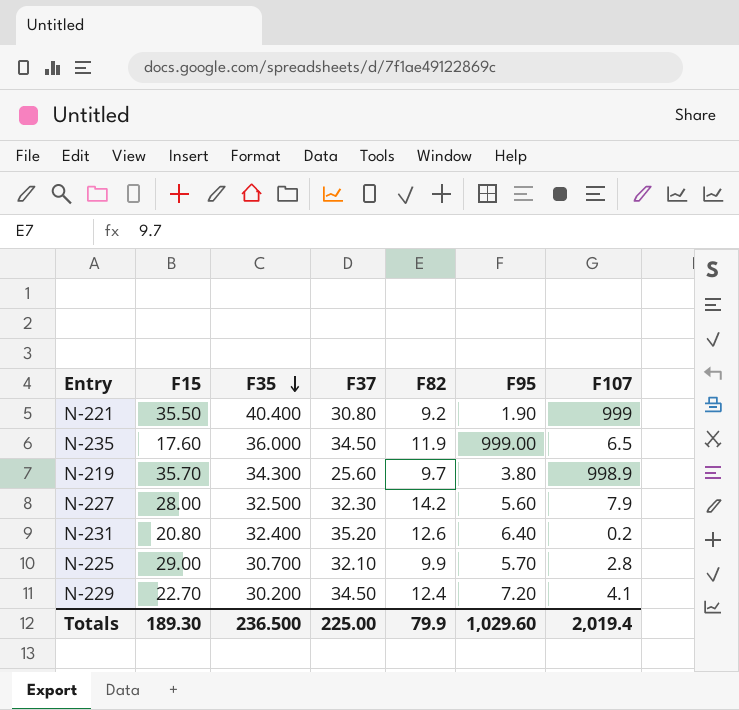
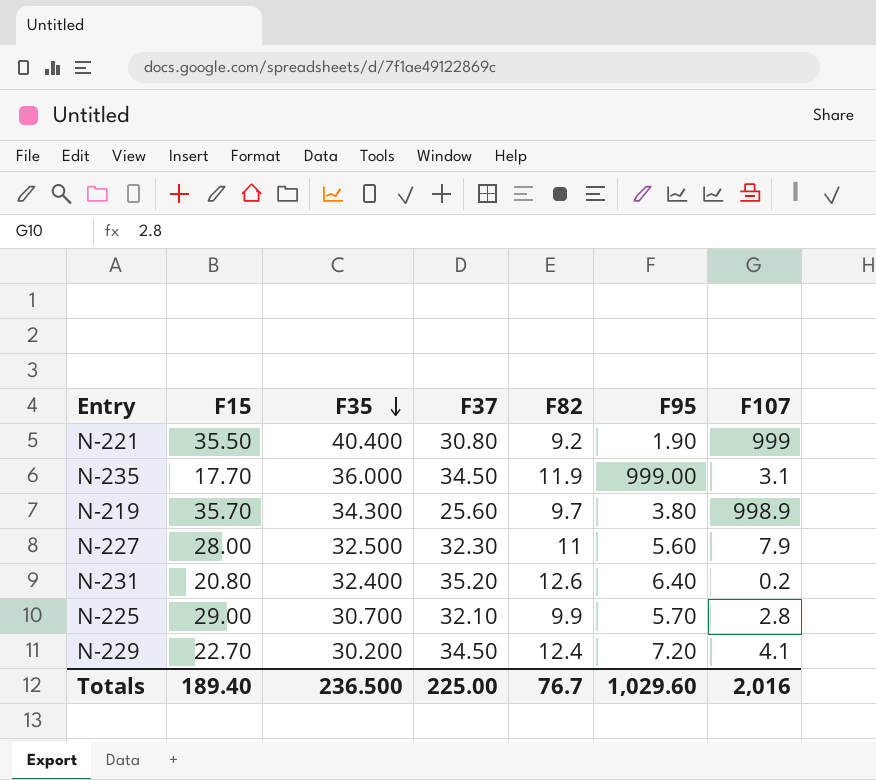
N-235 | F15: 17.60 -> 17.70
N-235 | F107: 6.5 -> 3.1
N-227 | F82: 14.2 -> 11
Totals | F15: 189.30 -> 189.40
Totals | F82: 79.9 -> 76.7
Totals | F107: 2,019.4 -> 2,016

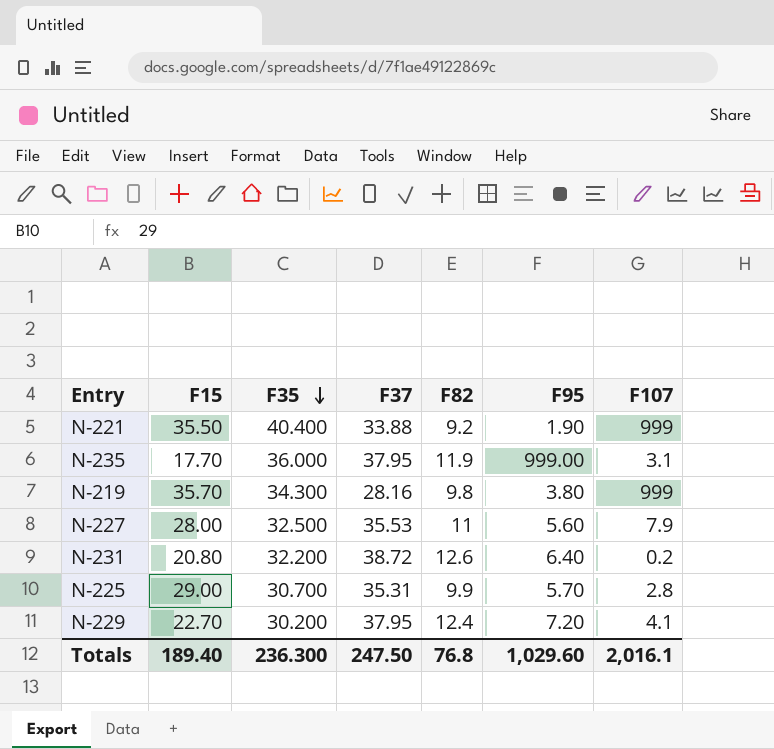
N-221 | F37: 30.80 -> 33.88
N-235 | F37: 34.50 -> 37.95
N-219 | F37: 25.60 -> 28.16
N-219 | F82: 9.7 -> 9.8
N-219 | F107: 998.9 -> 999
N-227 | F37: 32.30 -> 35.53
N-231 | F35: 32.400 -> 32.200
N-231 | F37: 35.20 -> 38.72
N-225 | F37: 32.10 -> 35.31
N-229 | F37: 34.50 -> 37.95
Totals | F35: 236.500 -> 236.300
Totals | F37: 225.00 -> 247.50
Totals | F82: 76.7 -> 76.8
Totals | F107: 2,016 -> 2,016.1

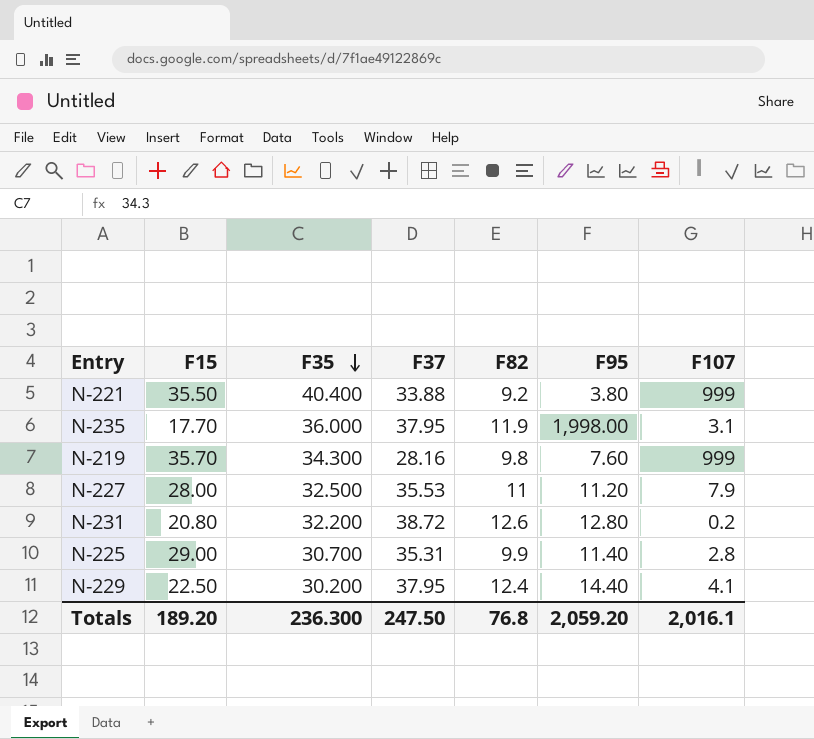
N-221 | F95: 1.90 -> 3.80
N-235 | F95: 999.00 -> 1,998.00
N-219 | F95: 3.80 -> 7.60
N-227 | F95: 5.60 -> 11.20
N-231 | F95: 6.40 -> 12.80
N-225 | F95: 5.70 -> 11.40
N-229 | F15: 22.70 -> 22.50
N-229 | F95: 7.20 -> 14.40
Totals | F15: 189.40 -> 189.20
Totals | F95: 1,029.60 -> 2,059.20

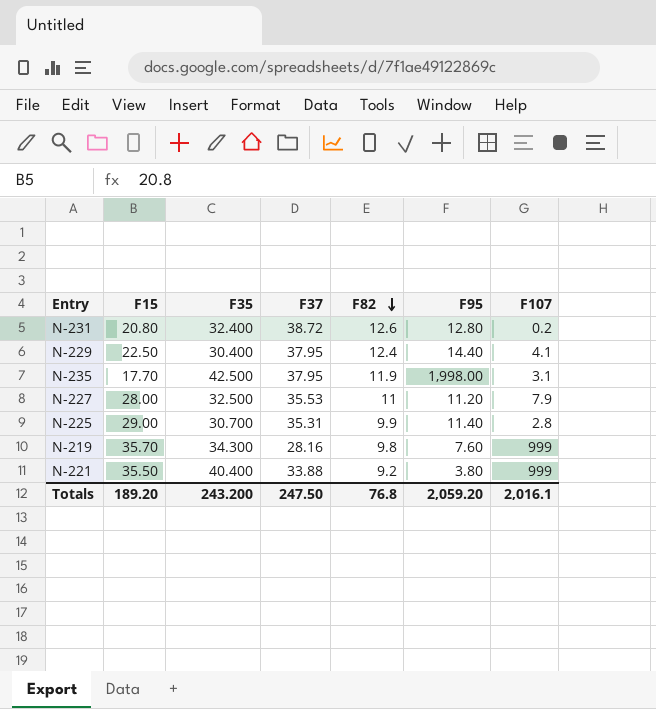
row order: F35 descending -> F82 descending
N-231 | F35: 32.200 -> 32.400
N-229 | F35: 30.200 -> 30.400
N-235 | F35: 36.000 -> 42.500
Totals | F35: 236.300 -> 243.200

